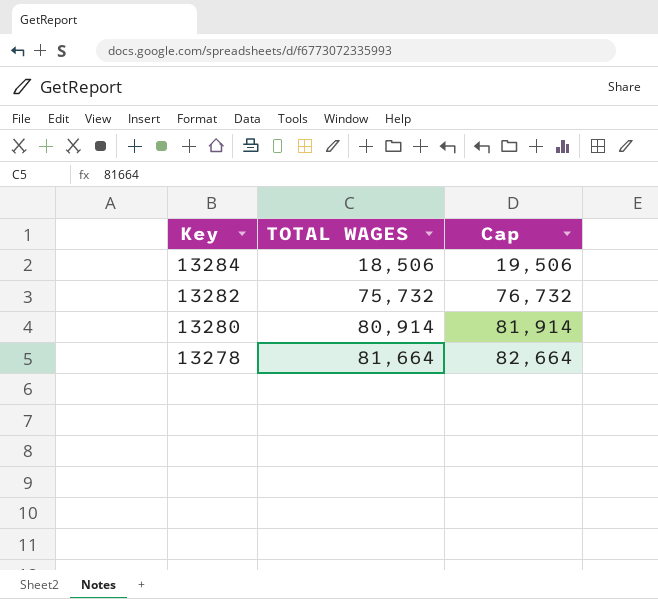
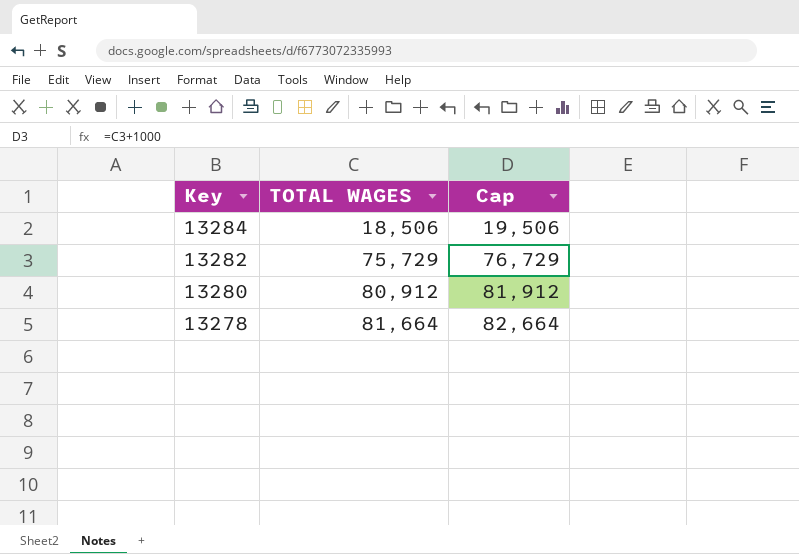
13282 | TOTAL WAGES: 75,732 -> 75,729
13282 | Cap: 76,732 -> 76,729
13280 | TOTAL WAGES: 80,914 -> 80,912
13280 | Cap: 81,914 -> 81,912

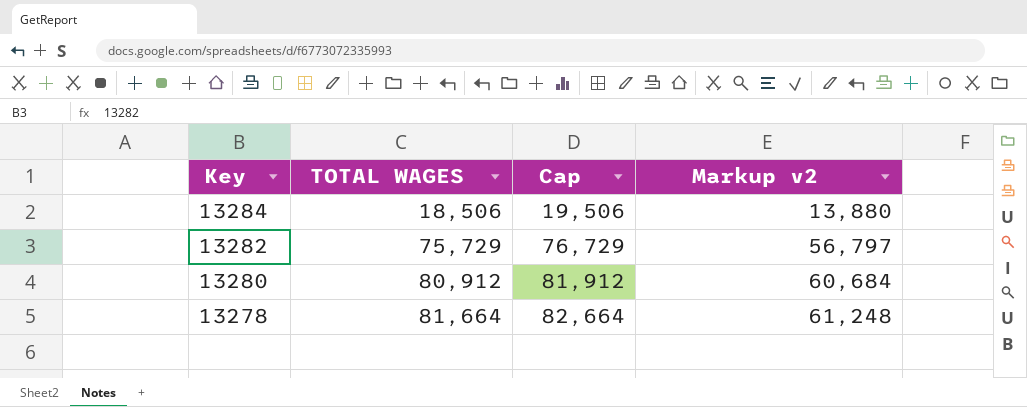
column Markup v2 | formula: none -> [TOTAL WAGES] * 0.75

